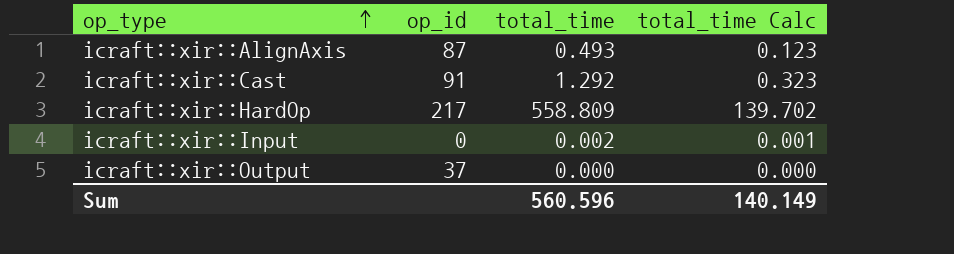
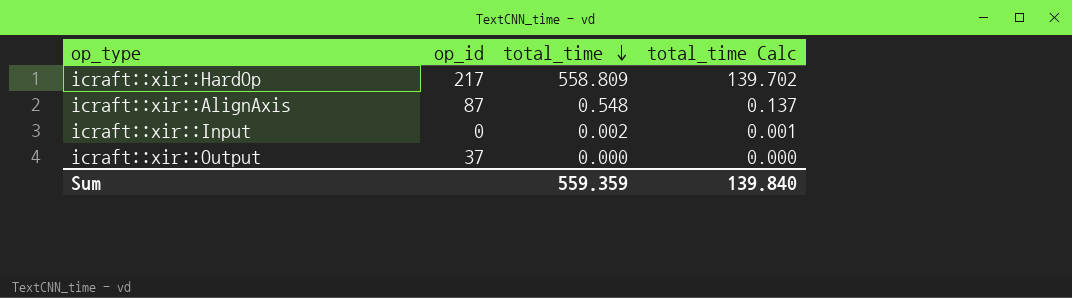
row order: op_type ascending -> total_time descending
row icraft::xir::Cast: 91 | 1.292 | 0.323 -> none
icraft::xir::AlignAxis | total_time: 0.493 -> 0.548
icraft::xir::AlignAxis | total_time Calc: 0.123 -> 0.137
Sum | total_time: 560.596 -> 559.359
Sum | total_time Calc: 140.149 -> 139.840

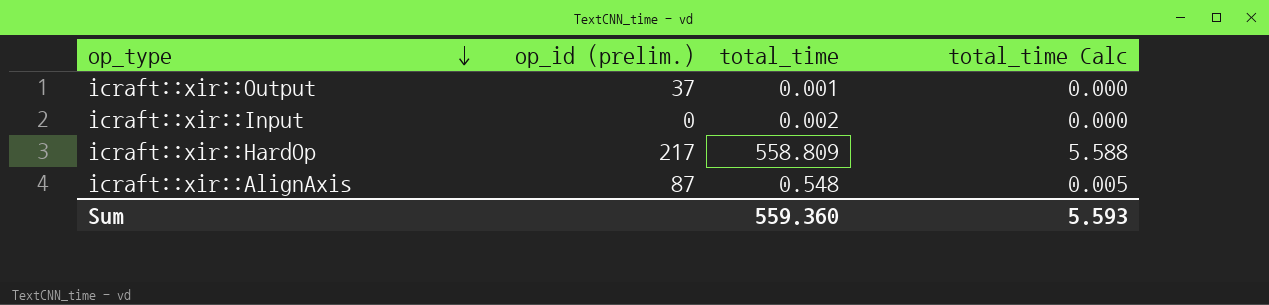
row order: total_time descending -> op_type descending
column name: op_id -> op_id (prelim.)
column total_time Calc | formula: [total_time] * 0.25 -> [total_time] * 0.01
icraft::xir::Output | total_time: 0.000 -> 0.001
Sum | total_time: 559.359 -> 559.360
Sum | total_time Calc: 139.840 -> 5.593

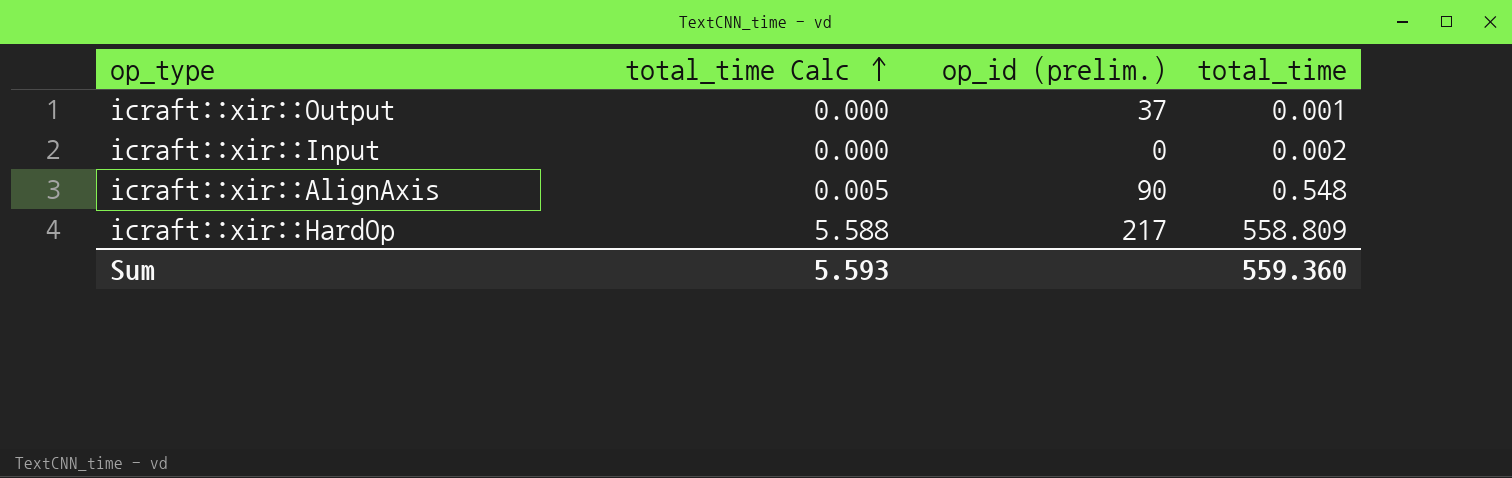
row order: op_type descending -> total_time Calc ascending
column total_time Calc | position: 4 -> 2
icraft::xir::AlignAxis | op_id (prelim.): 87 -> 90

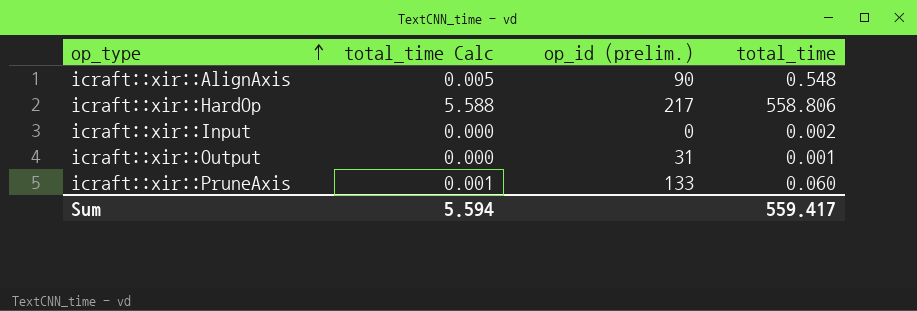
row order: total_time Calc ascending -> op_type ascending
icraft::xir::HardOp | total_time: 558.809 -> 558.806
icraft::xir::Output | op_id (prelim.): 37 -> 31
row icraft::xir::PruneAxis: none -> 0.001 | 133 | 0.060
Sum | total_time Calc: 5.593 -> 5.594
Sum | total_time: 559.360 -> 559.417

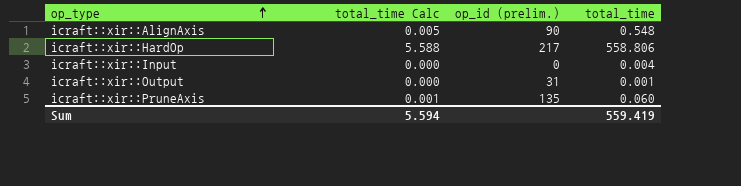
icraft::xir::Input | total_time: 0.002 -> 0.004
icraft::xir::PruneAxis | op_id (prelim.): 133 -> 135
Sum | total_time: 559.417 -> 559.419

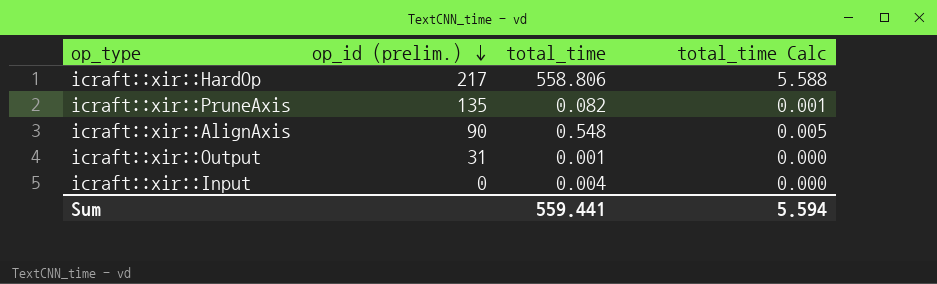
row order: op_type ascending -> op_id (prelim.) descending
column total_time Calc | position: 2 -> 4
icraft::xir::PruneAxis | total_time: 0.060 -> 0.082
Sum | total_time: 559.419 -> 559.441

